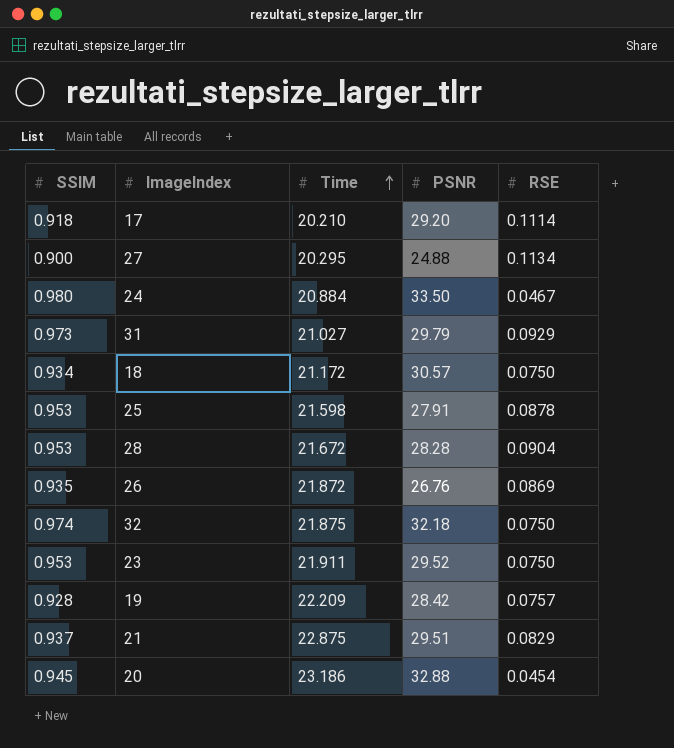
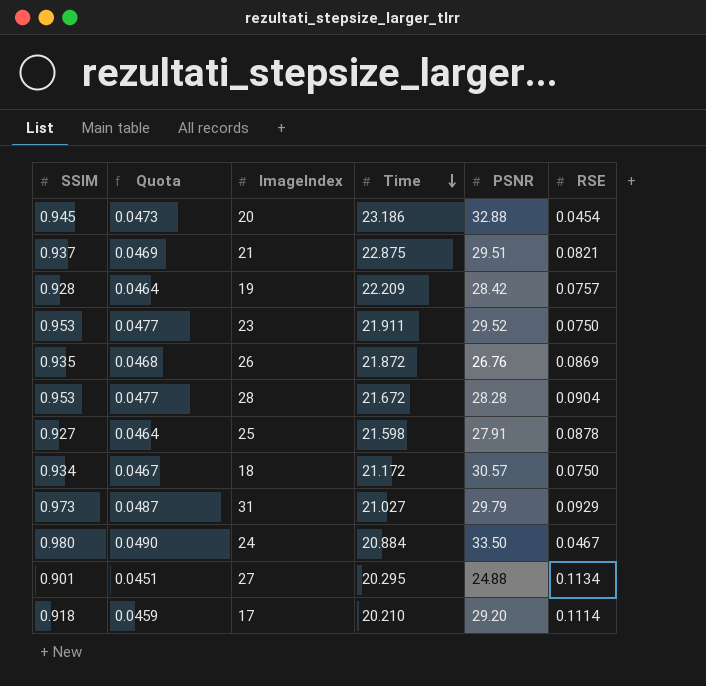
row order: Time ascending -> Time descending
column Quota | formula: none -> [SSIM] * 0.05
row 32: 0.974 | 21.875 | 32.18 | 0.0750 -> none
21 | RSE: 0.0829 -> 0.0821
25 | SSIM: 0.953 -> 0.927
27 | SSIM: 0.900 -> 0.901

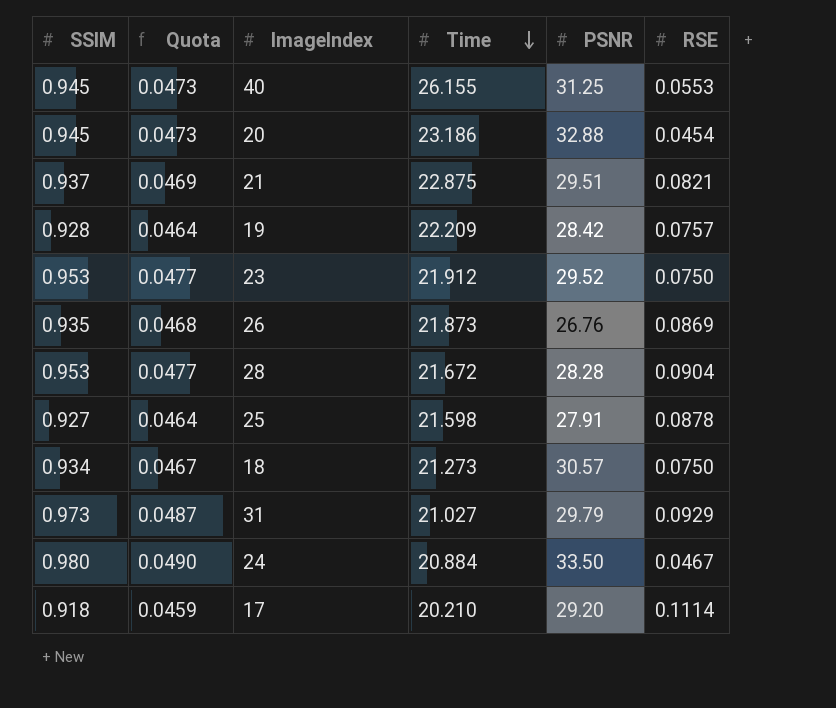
row 27: 0.901 | 0.0451 | 20.295 | 24.88 | 0.1134 -> none
row 40: none -> 0.945 | 0.0473 | 26.155 | 31.25 | 0.0553
23 | Time: 21.911 -> 21.912
26 | Time: 21.872 -> 21.873
18 | Time: 21.172 -> 21.273

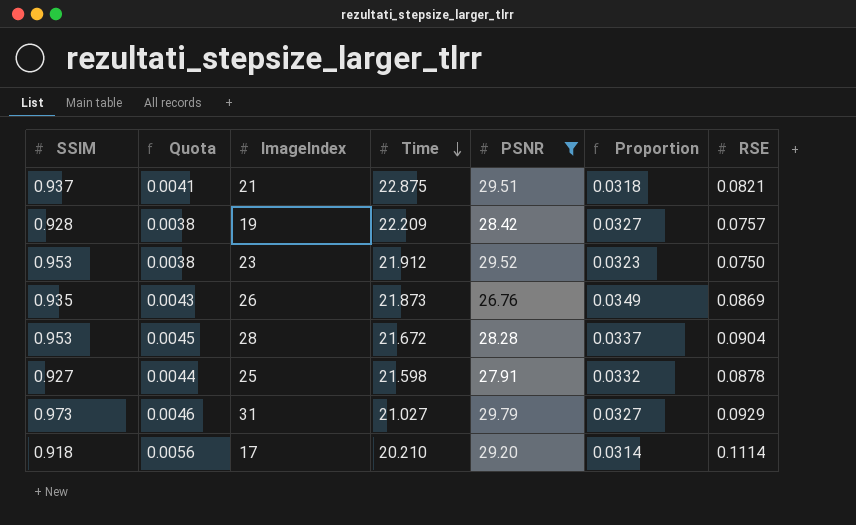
filter: none -> PSNR <= 29.79
column Quota | formula: [SSIM] * 0.05 -> [RSE] * 0.05
column Proportion | formula: none -> [SSIM] / [PSNR]

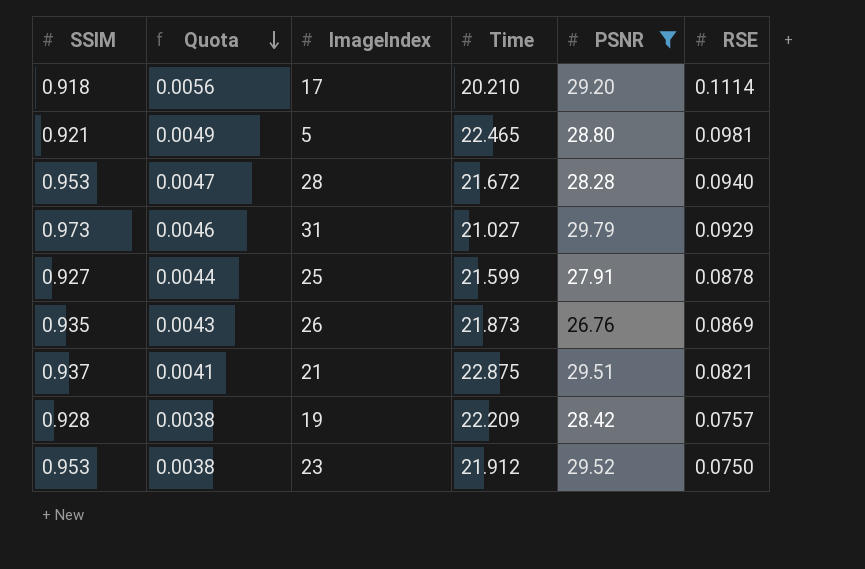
row order: Time descending -> Quota descending
column Proportion | formula: [SSIM] / [PSNR] -> none
row 5: none -> 0.921 | 0.0049 | 22.465 | 28.80 | 0.0981
28 | Quota: 0.0045 -> 0.0047
28 | RSE: 0.0904 -> 0.0940
25 | Time: 21.598 -> 21.599

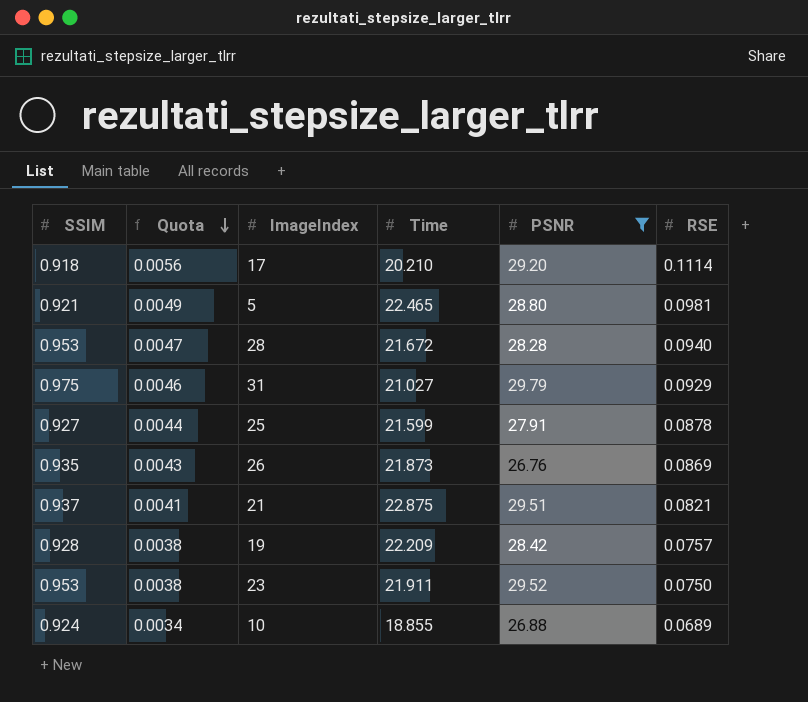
31 | SSIM: 0.973 -> 0.975
23 | Time: 21.912 -> 21.911
row 10: none -> 0.924 | 0.0034 | 18.855 | 26.88 | 0.0689

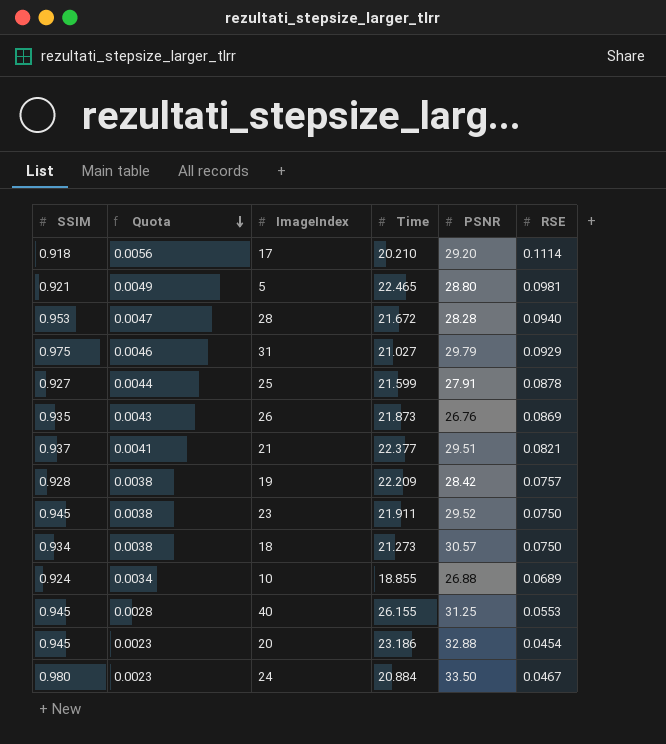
filter: PSNR <= 29.79 -> none
21 | Time: 22.875 -> 22.377
23 | SSIM: 0.953 -> 0.945

